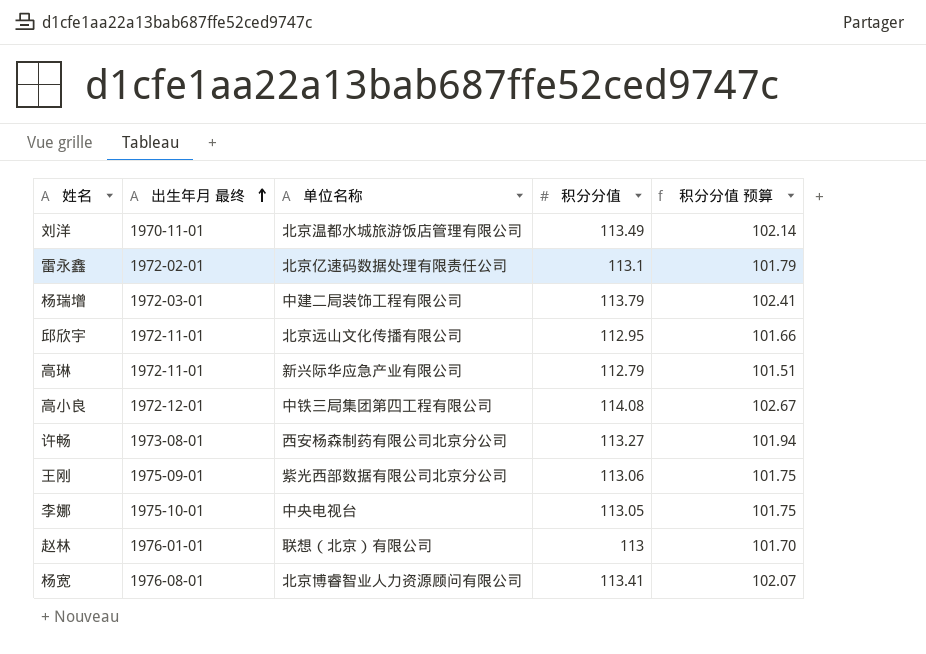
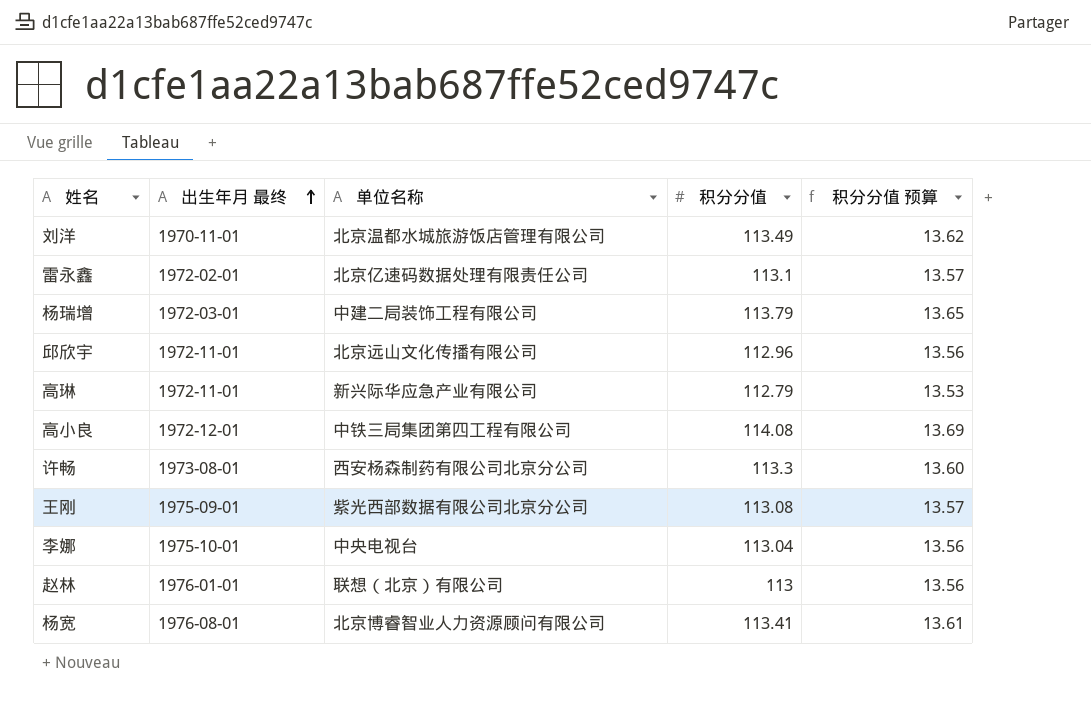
column 积分分值 预算 | formula: [积分分值] * 0.9 -> [积分分值] * 0.12
邱欣宇 | 积分分值: 112.95 -> 112.96
许畅 | 积分分值: 113.27 -> 113.3
王刚 | 积分分值: 113.06 -> 113.08
李娜 | 积分分值: 113.05 -> 113.04

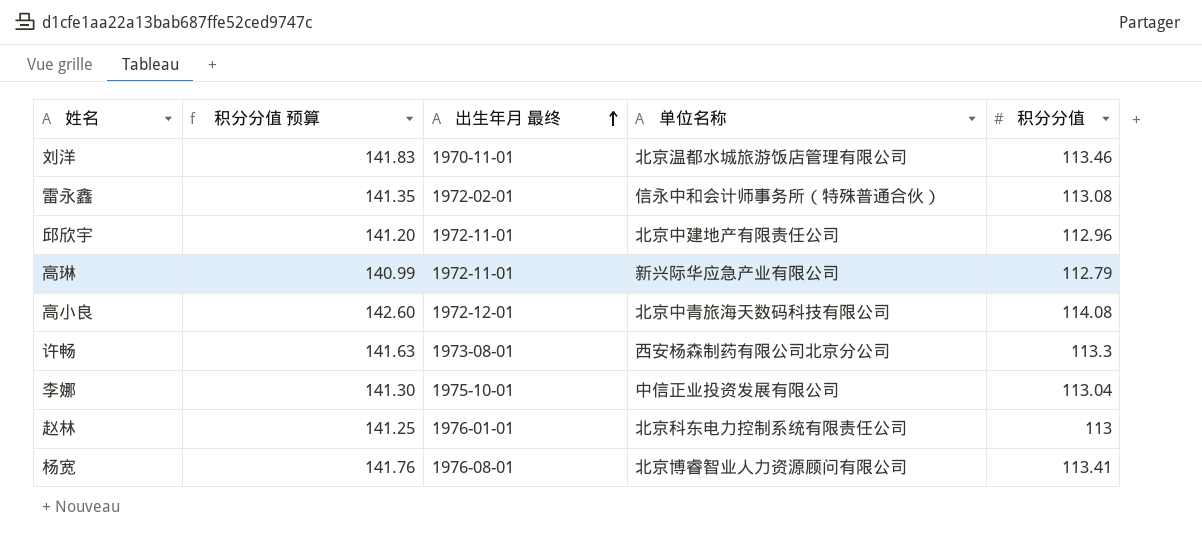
column 积分分值 预算 | formula: [积分分值] * 0.12 -> [积分分值] * 1.25
column 积分分值 预算 | position: 5 -> 2
row 杨瑞增: 1972-03-01 | 中建二局装饰工程有限公司 | 113.79 | 13.65 -> none
row 王刚: 1975-09-01 | 紫光西部数据有限公司北京分公司 | 113.08 | 13.57 -> none
刘洋 | 积分分值: 113.49 -> 113.46
雷永鑫 | 单位名称: 北京亿速码数据处理有限责任公司 -> 信永中和会计师事务所（特殊普通合伙）
雷永鑫 | 积分分值: 113.1 -> 113.08
邱欣宇 | 单位名称: 北京远山文化传播有限公司 -> 北京中建地产有限责任公司
高小良 | 单位名称: 中铁三局集团第四工程有限公司 -> 北京中青旅海天数码科技有限公司
李娜 | 单位名称: 中央电视台 -> 中信正业投资发展有限公司
赵林 | 单位名称: 联想（北京）有限公司 -> 北京科东电力控制系统有限责任公司

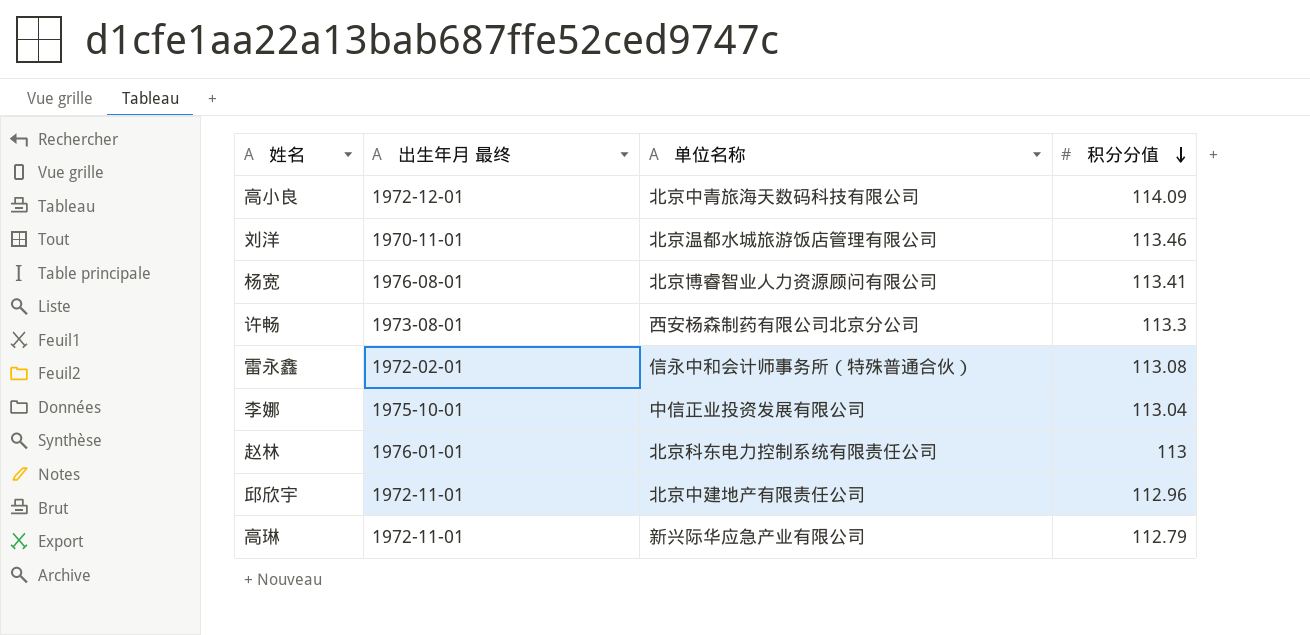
row order: 出生年月 最终 ascending -> 积分分值 descending
column 积分分值 预算 | formula: [积分分值] * 1.25 -> none
高小良 | 积分分值: 114.08 -> 114.09

